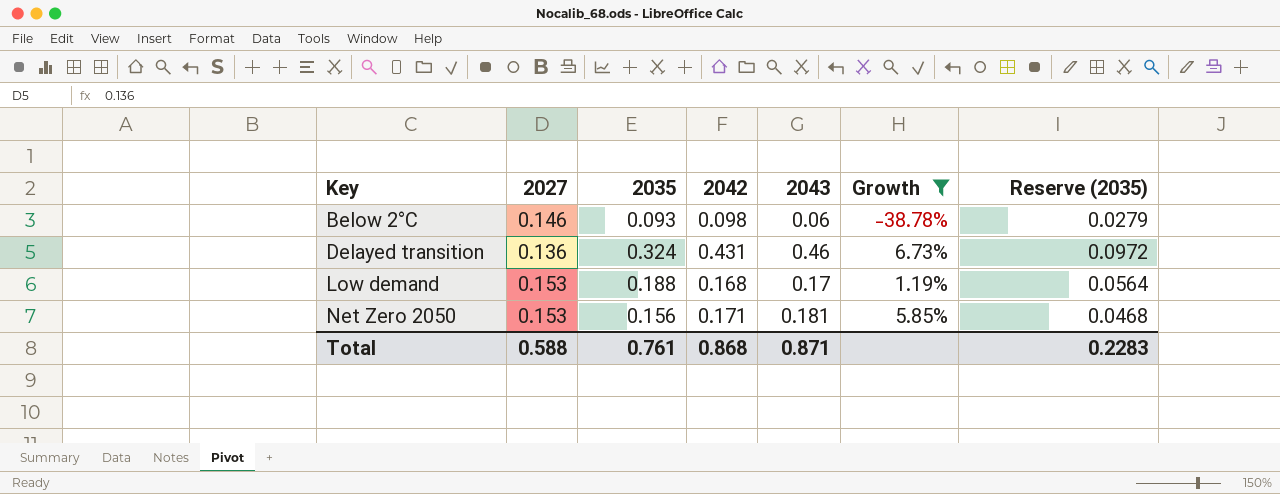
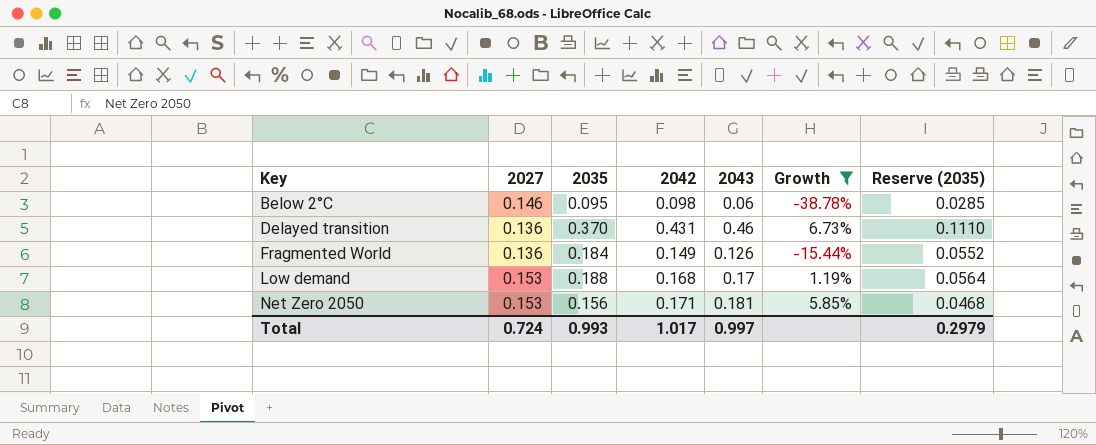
Below 2°C | 2035: 0.093 -> 0.095
Below 2°C | Reserve (2035): 0.0279 -> 0.0285
Delayed transition | 2035: 0.324 -> 0.370
Delayed transition | Reserve (2035): 0.0972 -> 0.1110
row Fragmented World: none -> 0.136 | 0.184 | 0.149 | 0.126 | -15.44% | 0.0552
Total | 2027: 0.588 -> 0.724
Total | 2035: 0.761 -> 0.993
Total | 2042: 0.868 -> 1.017
Total | 2043: 0.871 -> 0.997
Total | Reserve (2035): 0.2283 -> 0.2979

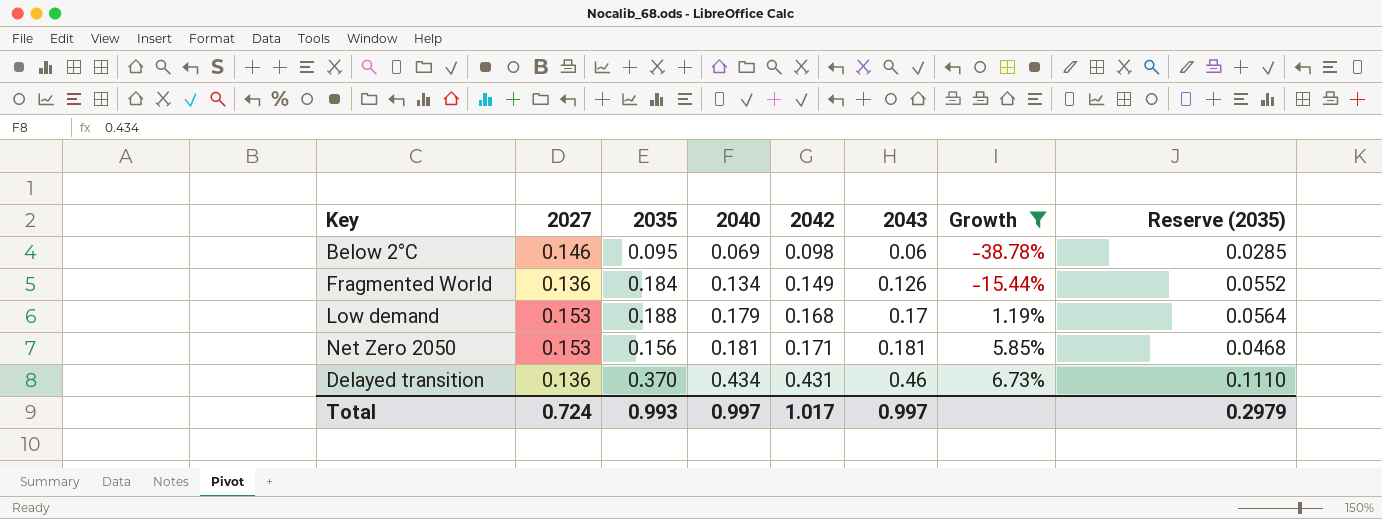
row order: Key ascending -> 2040 ascending
column 2040 | position: none -> 4

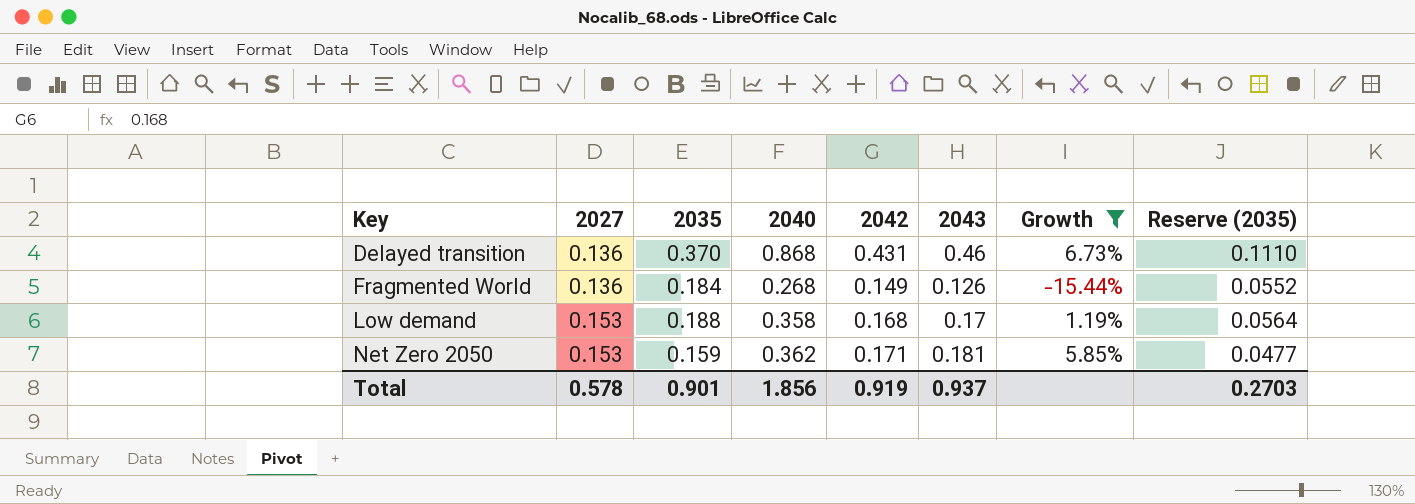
row order: 2040 ascending -> Key ascending
row Below 2°C: 0.146 | 0.095 | 0.069 | 0.098 | 0.06 | -38.78% | 0.0285 -> none
Delayed transition | 2040: 0.434 -> 0.868
Fragmented World | 2040: 0.134 -> 0.268
Low demand | 2040: 0.179 -> 0.358
Net Zero 2050 | 2035: 0.156 -> 0.159
Net Zero 2050 | 2040: 0.181 -> 0.362
Net Zero 2050 | Reserve (2035): 0.0468 -> 0.0477
Total | 2027: 0.724 -> 0.578
Total | 2035: 0.993 -> 0.901
Total | 2040: 0.997 -> 1.856
Total | 2042: 1.017 -> 0.919
Total | 2043: 0.997 -> 0.937
Total | Reserve (2035): 0.2979 -> 0.2703

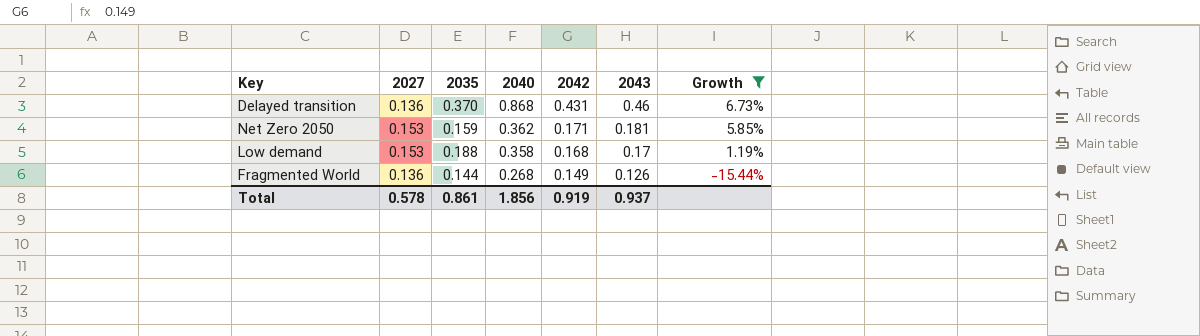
row order: Key ascending -> 2040 descending
column Reserve (2035) | formula: [2035] * 0.3 -> none
Fragmented World | 2035: 0.184 -> 0.144
Total | 2035: 0.901 -> 0.861

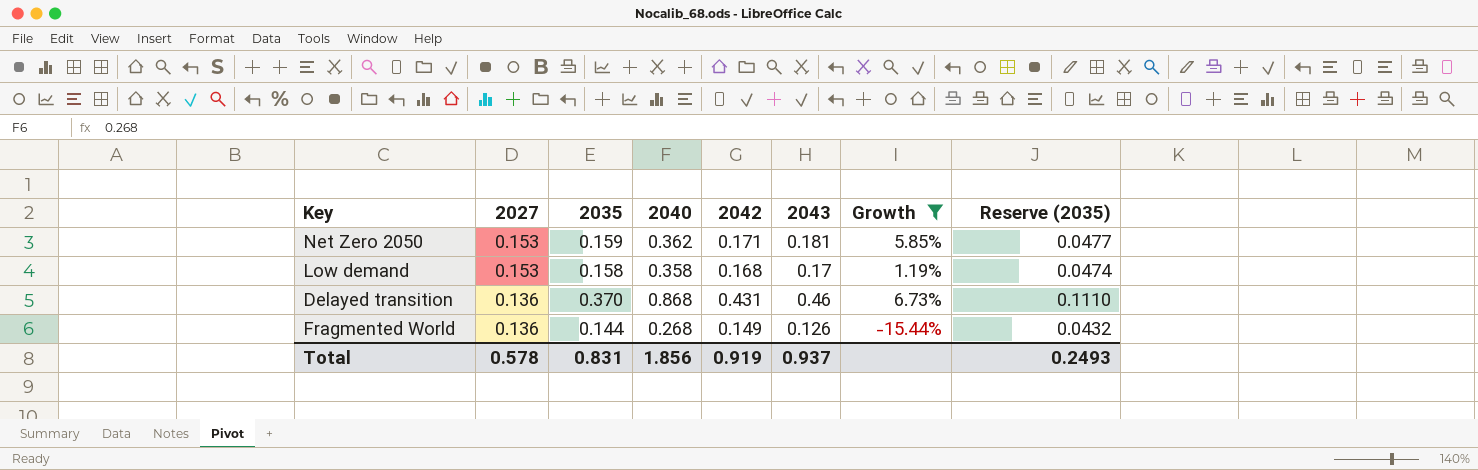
row order: 2040 descending -> 2027 descending
column Reserve (2035) | formula: none -> [2035] * 0.3
Low demand | 2035: 0.188 -> 0.158
Total | 2035: 0.861 -> 0.831

